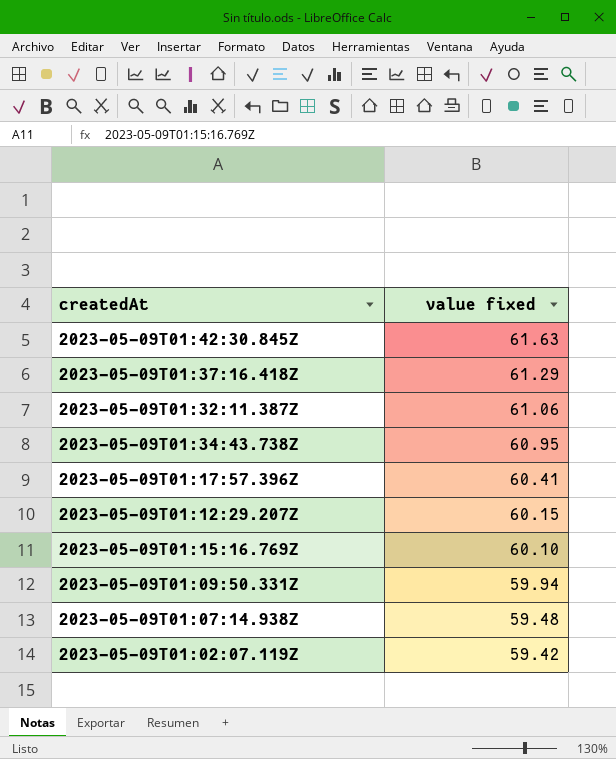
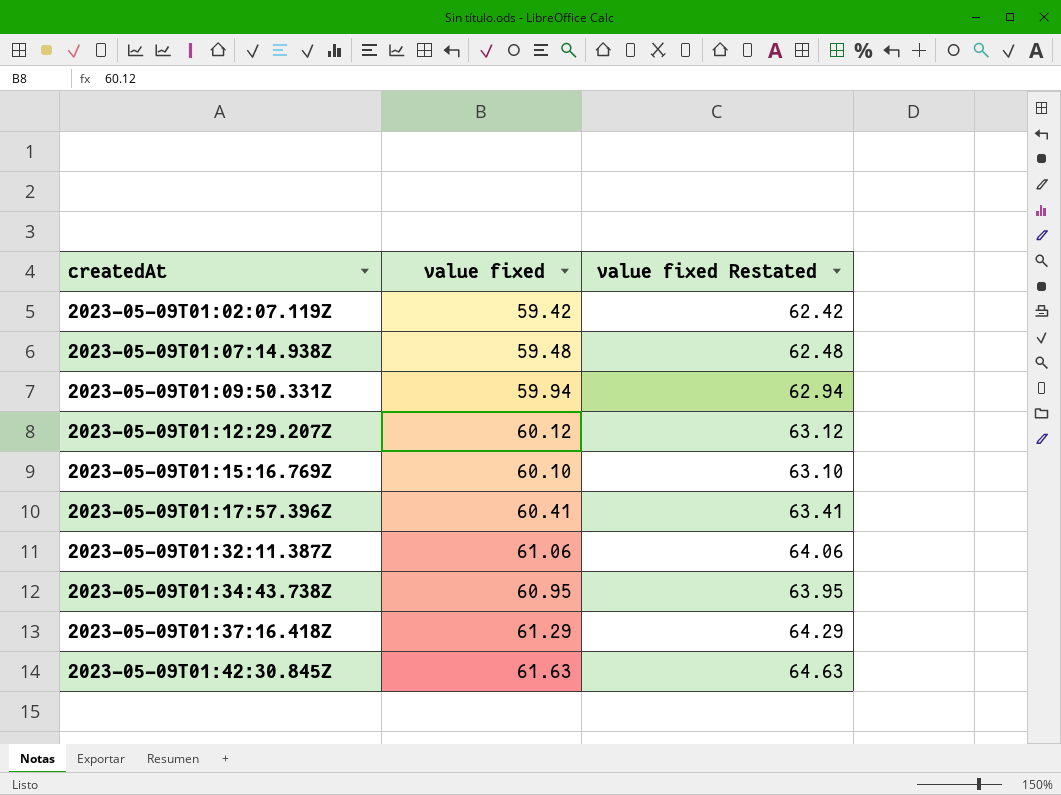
row order: value fixed descending -> createdAt ascending
column value fixed Restated | formula: none -> [value fixed] + 3
2023-05-09T01:12:29.207Z | value fixed: 60.15 -> 60.12

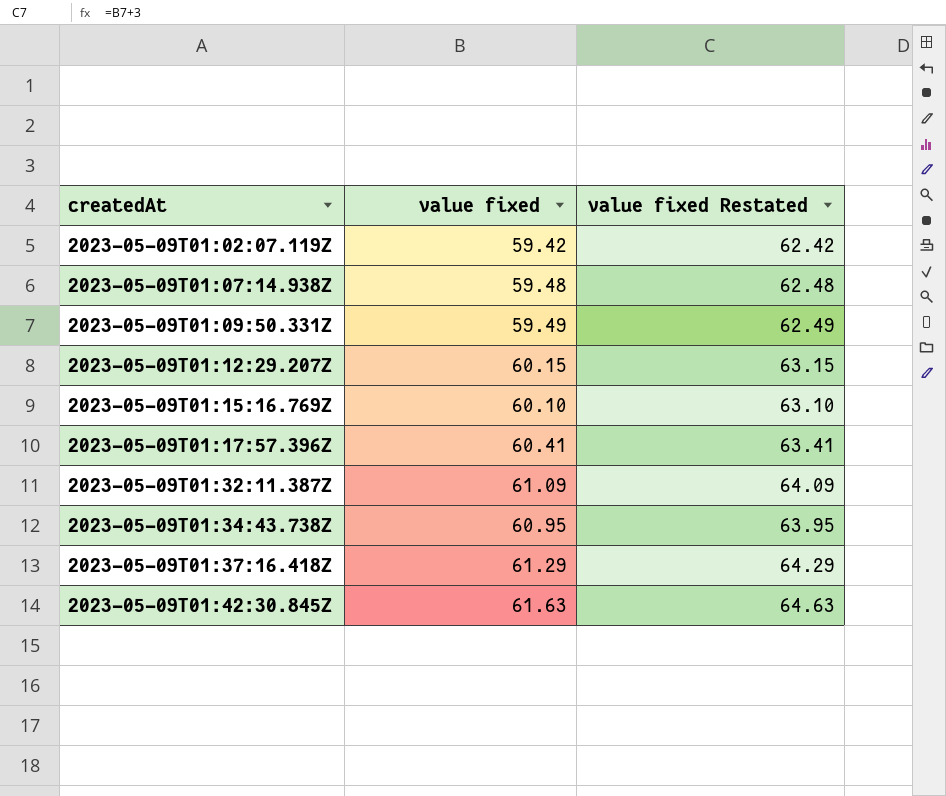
2023-05-09T01:09:50.331Z | value fixed: 59.94 -> 59.49
2023-05-09T01:09:50.331Z | value fixed Restated: 62.94 -> 62.49
2023-05-09T01:12:29.207Z | value fixed: 60.12 -> 60.15
2023-05-09T01:12:29.207Z | value fixed Restated: 63.12 -> 63.15
2023-05-09T01:32:11.387Z | value fixed: 61.06 -> 61.09
2023-05-09T01:32:11.387Z | value fixed Restated: 64.06 -> 64.09

